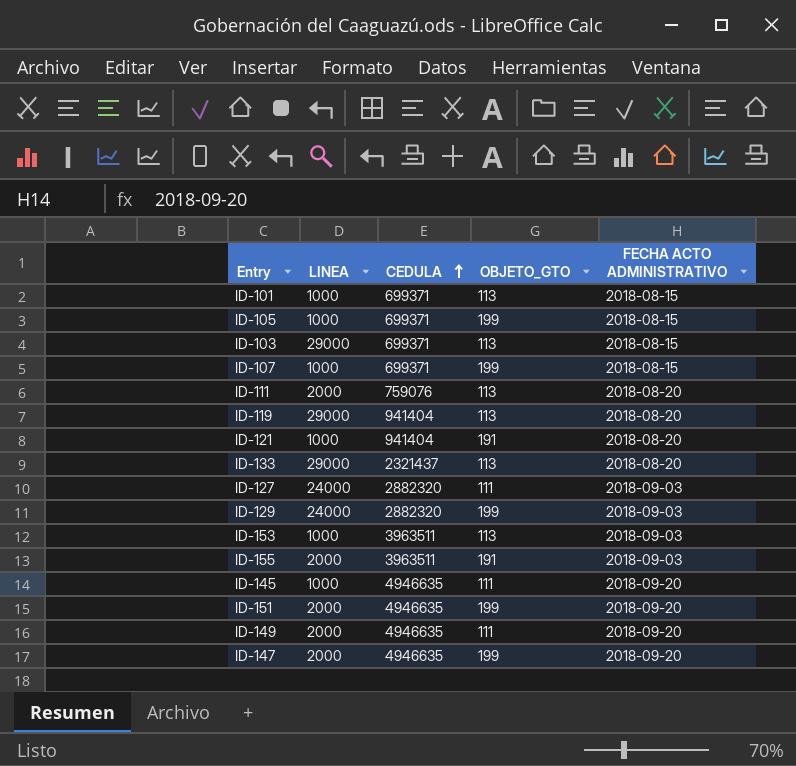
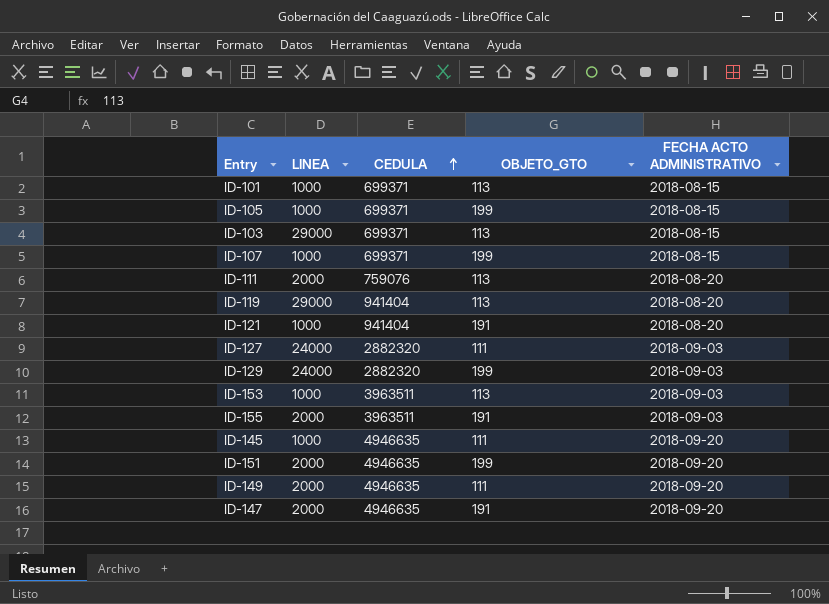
row ID-133: 29000 | 2321437 | 113 | 2018-08-20 -> none
ID-147 | OBJETO_GTO: 199 -> 191

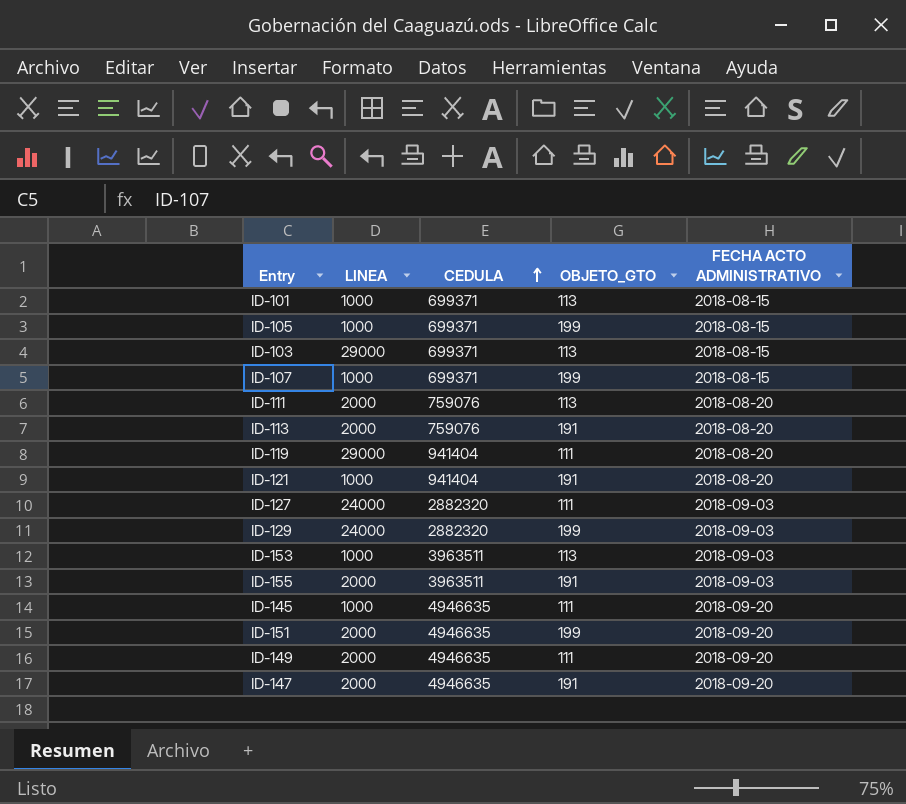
row ID-113: none -> 2000 | 759076 | 191 | 2018-08-20
ID-119 | OBJETO_GTO: 113 -> 111

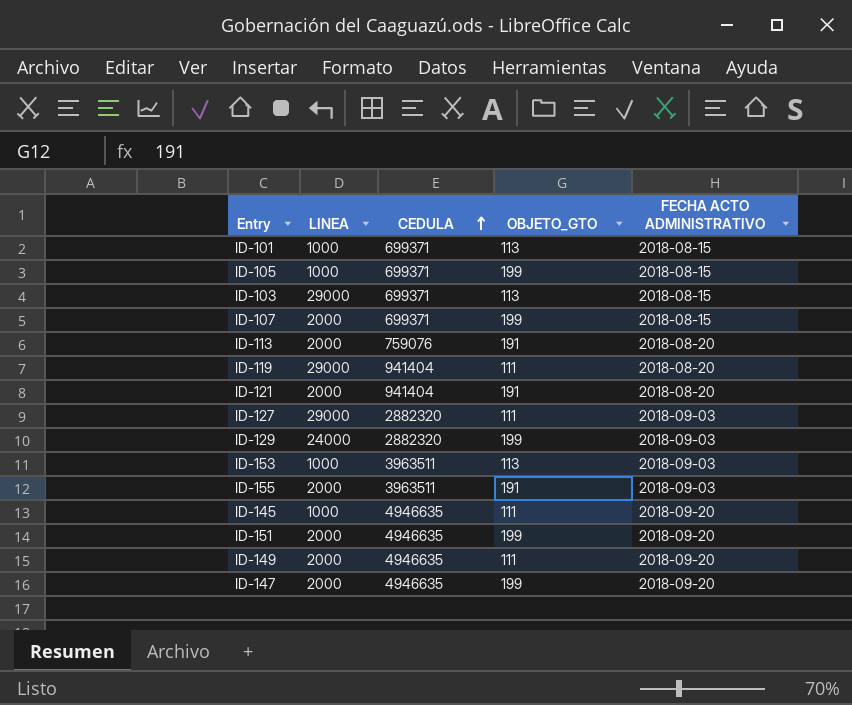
row ID-111: 2000 | 759076 | 113 | 2018-08-20 -> none
ID-107 | LINEA: 1000 -> 2000
ID-121 | LINEA: 1000 -> 2000
ID-127 | LINEA: 24000 -> 29000
ID-147 | OBJETO_GTO: 191 -> 199

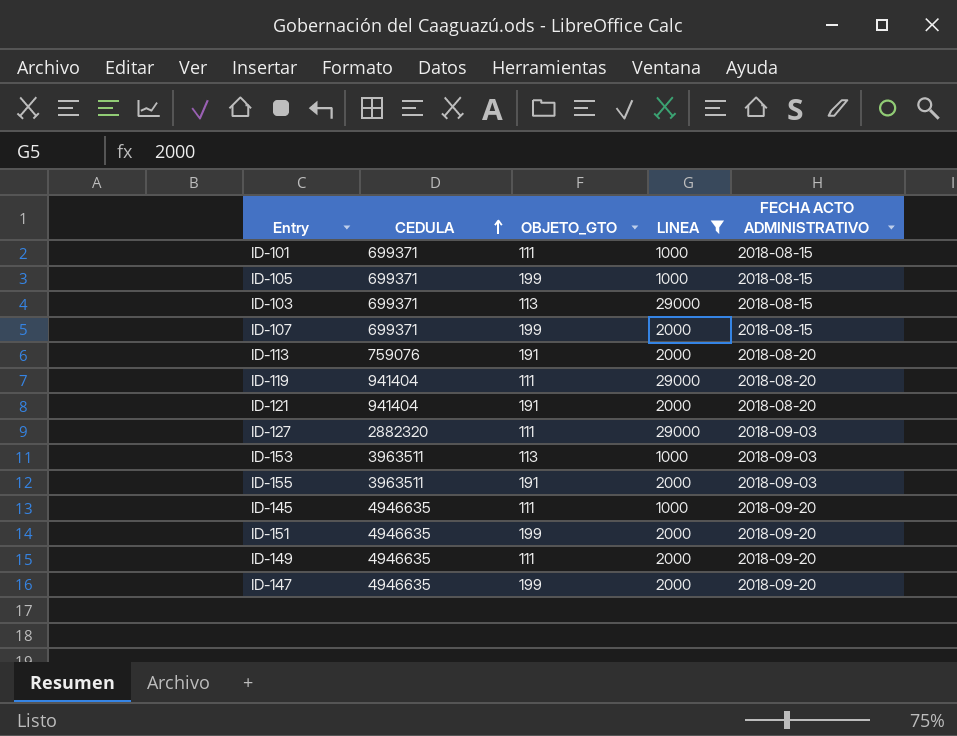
filter: none -> LINEA != 24000
column LINEA | position: 2 -> 4
ID-101 | OBJETO_GTO: 113 -> 111

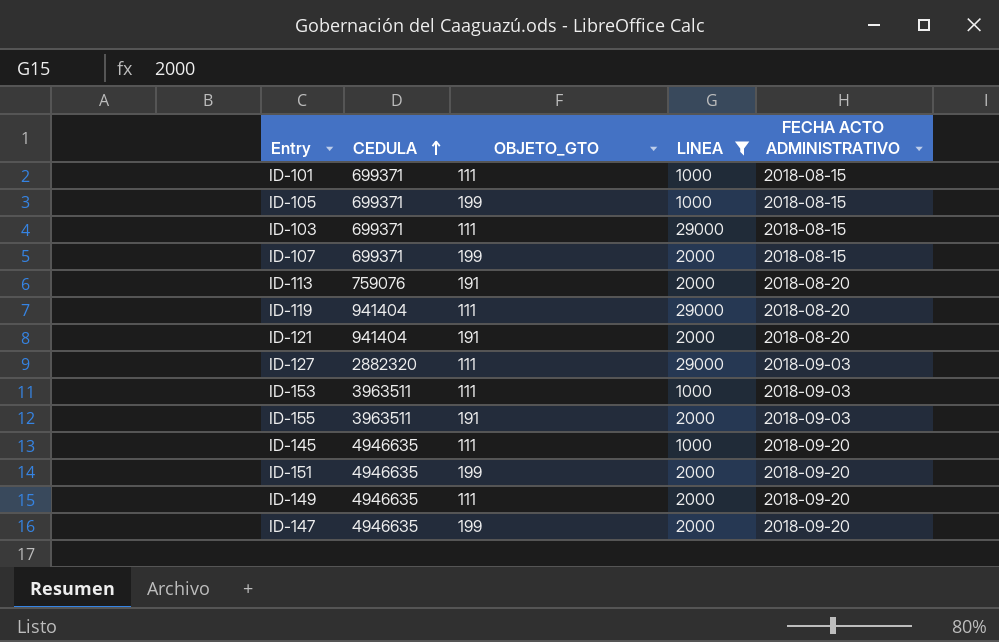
ID-103 | OBJETO_GTO: 113 -> 111
ID-153 | OBJETO_GTO: 113 -> 111

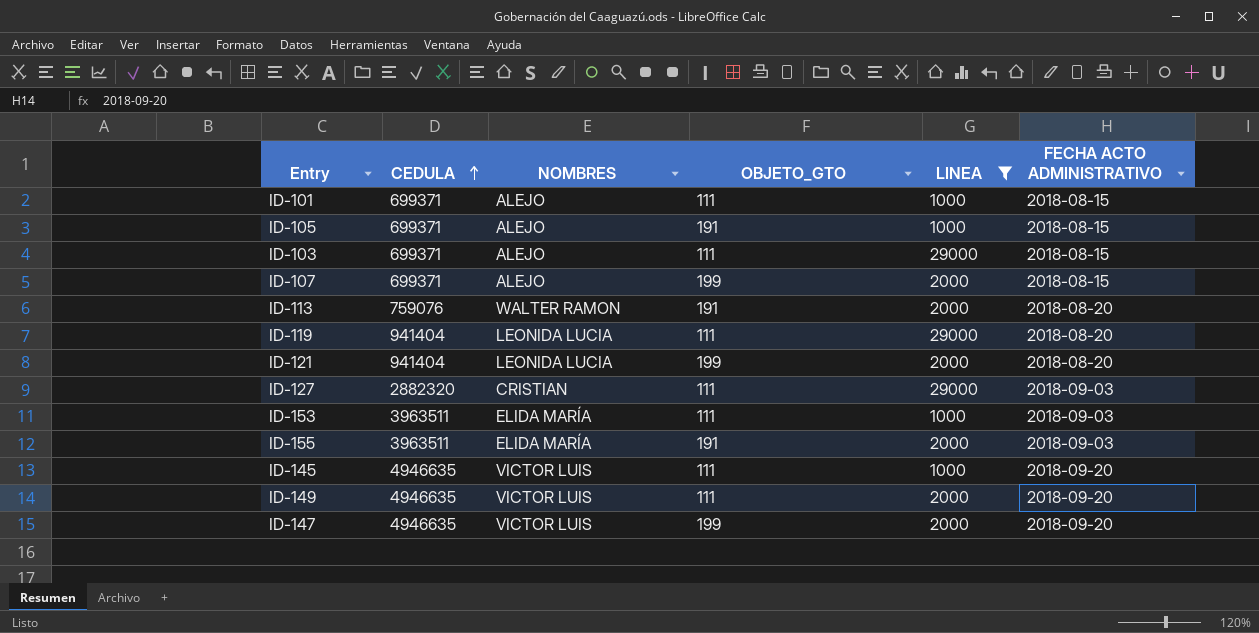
column NOMBRES | position: none -> 3
row ID-151: 4946635 | 199 | 2000 | 2018-09-20 -> none
ID-105 | OBJETO_GTO: 199 -> 191
ID-121 | OBJETO_GTO: 191 -> 199

